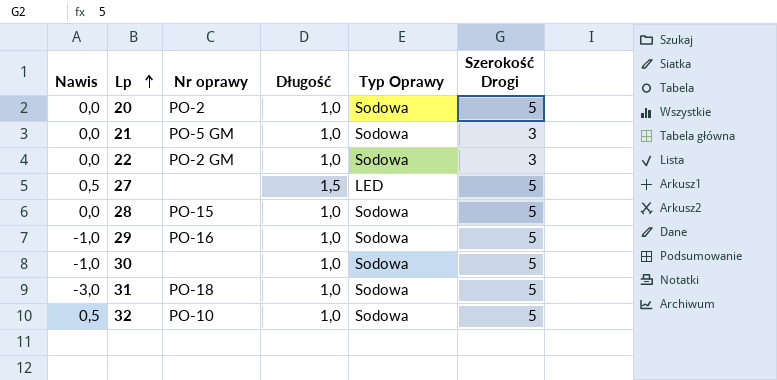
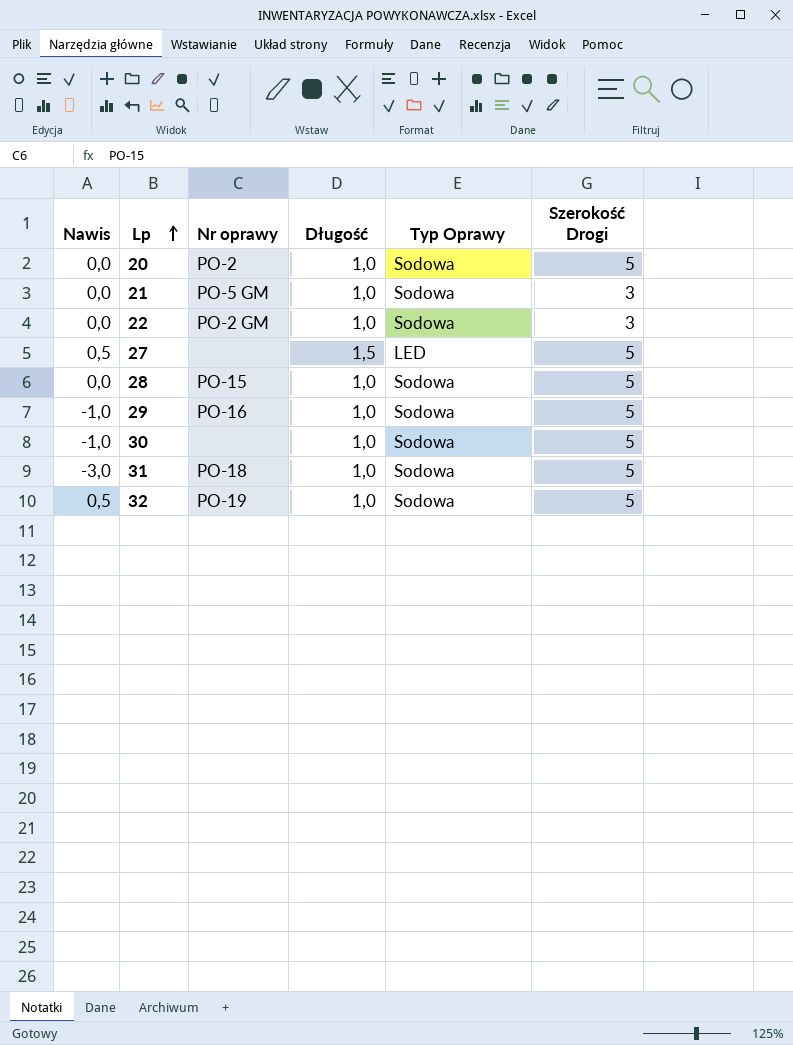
32 | Nr oprawy: PO-10 -> PO-19

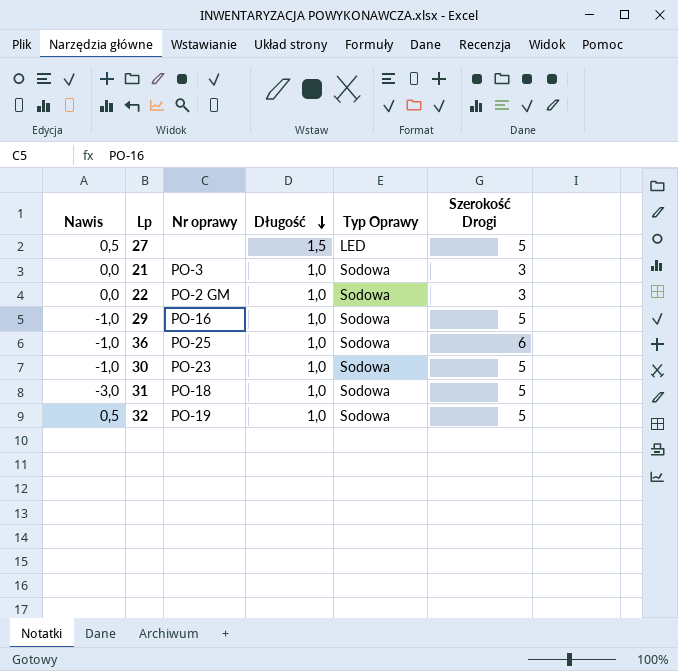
row order: Lp ascending -> Długość descending
row 20: 0,0 | PO-2 | 1,0 | Sodowa | 5 -> none
row 28: 0,0 | PO-15 | 1,0 | Sodowa | 5 -> none
21 | Nr oprawy: PO-5 GM -> PO-3
row 36: none -> -1,0 | PO-25 | 1,0 | Sodowa | 6
30 | Nr oprawy: none -> PO-23

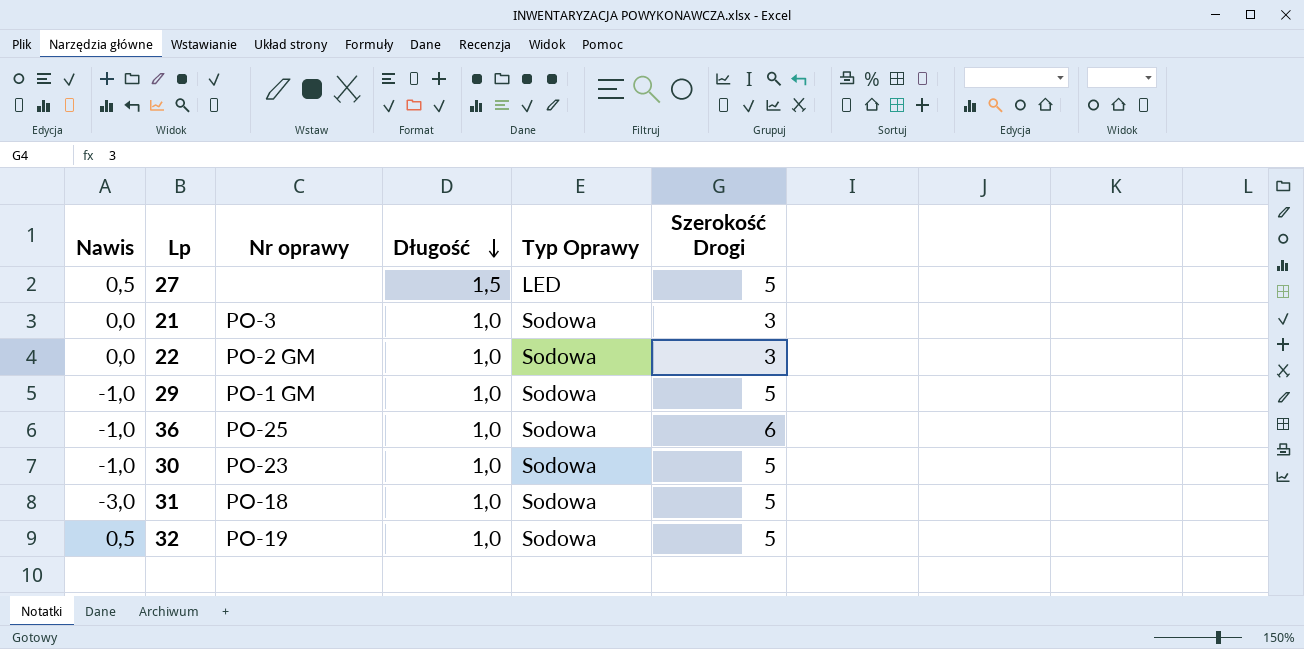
29 | Nr oprawy: PO-16 -> PO-1 GM

